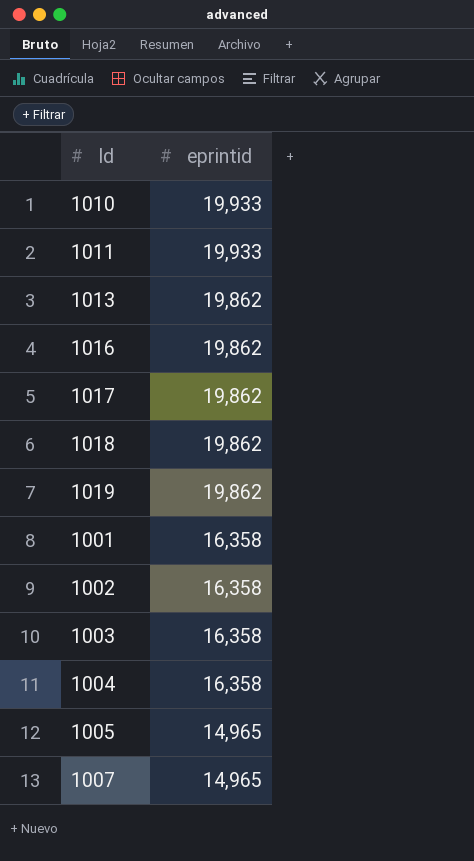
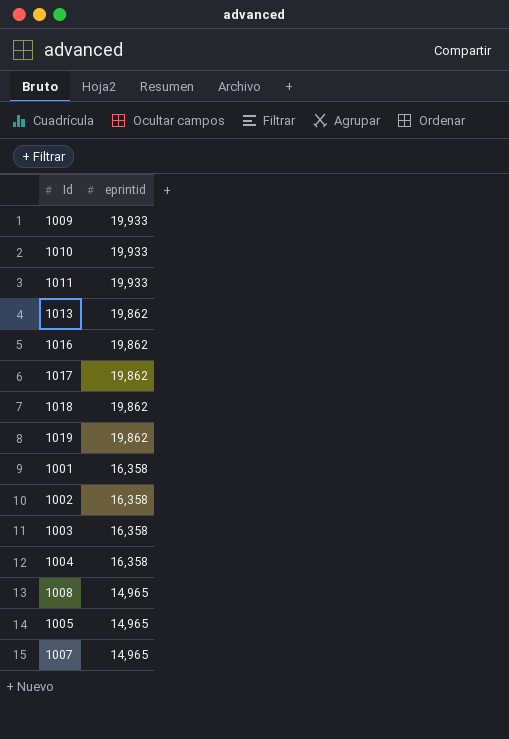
row 1009: none -> 19,933
row 1008: none -> 14,965

